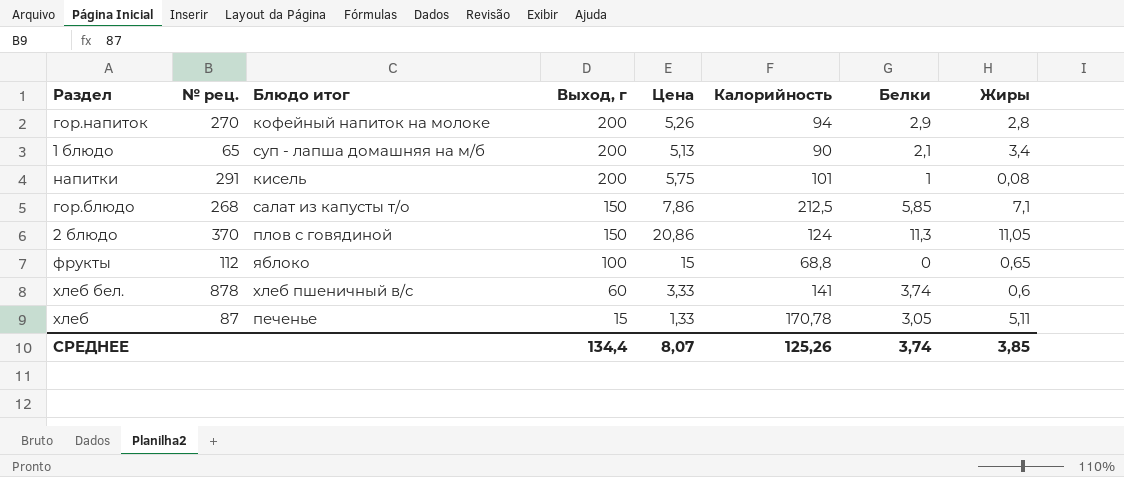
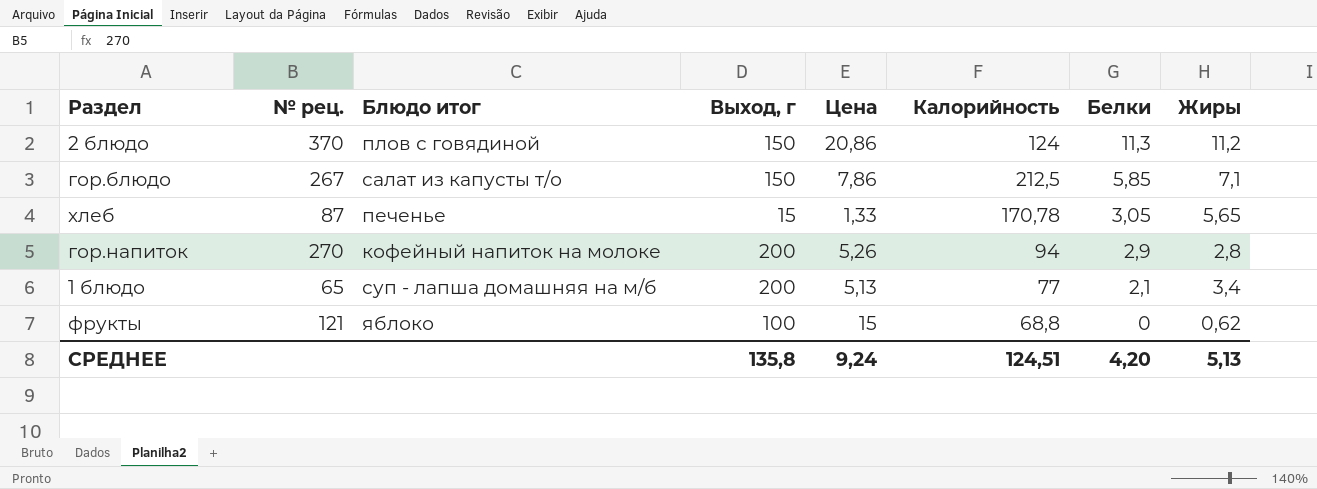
row order: Выход, г descending -> Белки descending
row напитки: 291 | кисель | 200 | 5,75 | 101 | 1 | 0,08 -> none
row хлеб бел.: 878 | хлеб пшеничный в/с | 60 | 3,33 | 141 | 3,74 | 0,6 -> none
2 блюдо | Жиры: 11,05 -> 11,2
гор.блюдо | № рец.: 268 -> 267
хлеб | Жиры: 5,11 -> 5,65
1 блюдо | Калорийность: 90 -> 77
фрукты | № рец.: 112 -> 121
фрукты | Жиры: 0,65 -> 0,62
СРЕДНЕЕ | Выход, г: 134,4 -> 135,8
СРЕДНЕЕ | Цена: 8,07 -> 9,24
СРЕДНЕЕ | Калорийность: 125,26 -> 124,51
СРЕДНЕЕ | Белки: 3,74 -> 4,20
СРЕДНЕЕ | Жиры: 3,85 -> 5,13

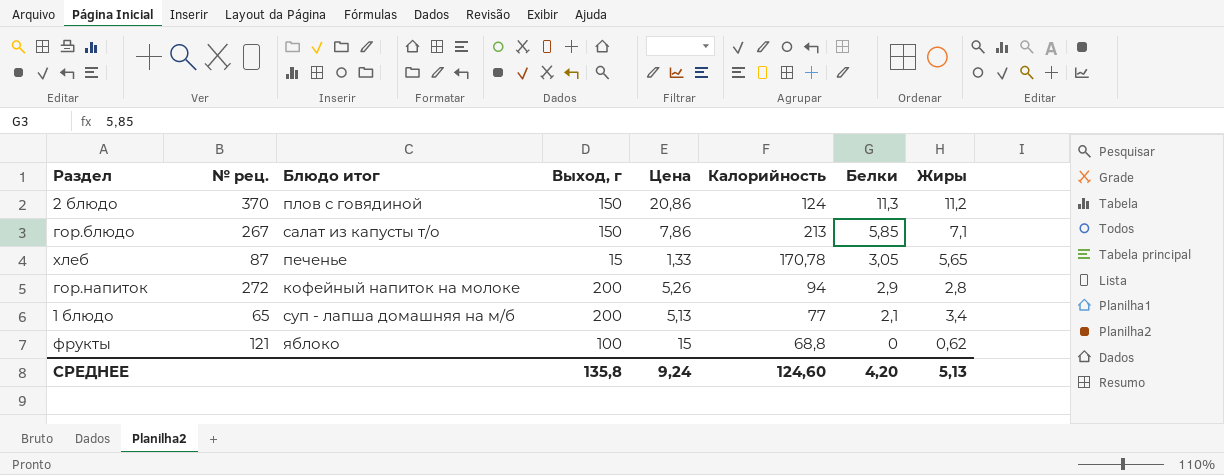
гор.блюдо | Калорийность: 212,5 -> 213
гор.напиток | № рец.: 270 -> 272
СРЕДНЕЕ | Калорийность: 124,51 -> 124,60

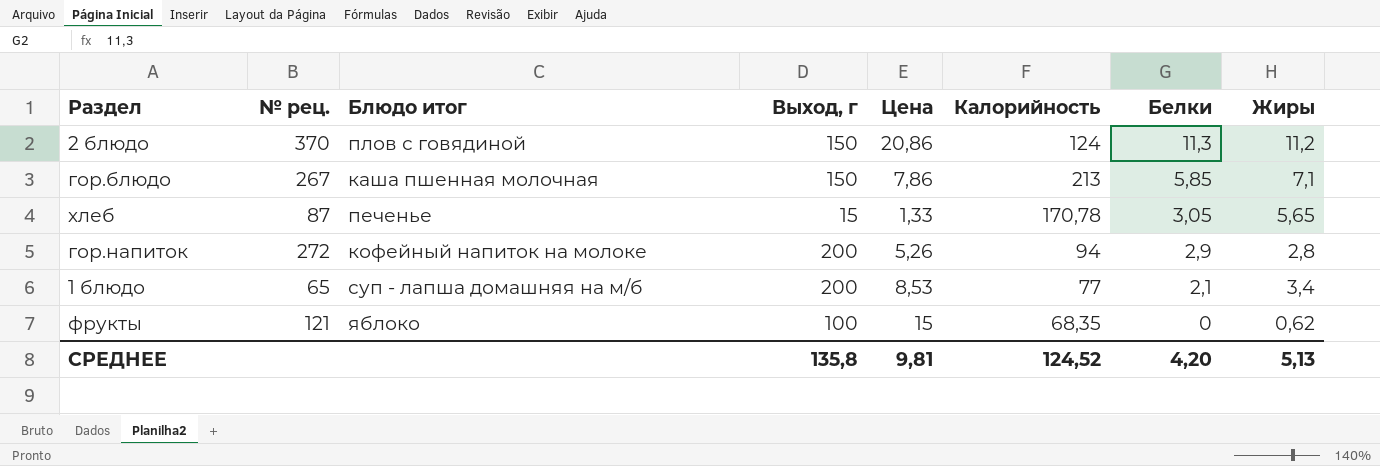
гор.блюдо | Блюдо итог: салат из капусты т/о -> каша пшенная молочная
1 блюдо | Цена: 5,13 -> 8,53
фрукты | Калорийность: 68,8 -> 68,35
СРЕДНЕЕ | Цена: 9,24 -> 9,81
СРЕДНЕЕ | Калорийность: 124,60 -> 124,52

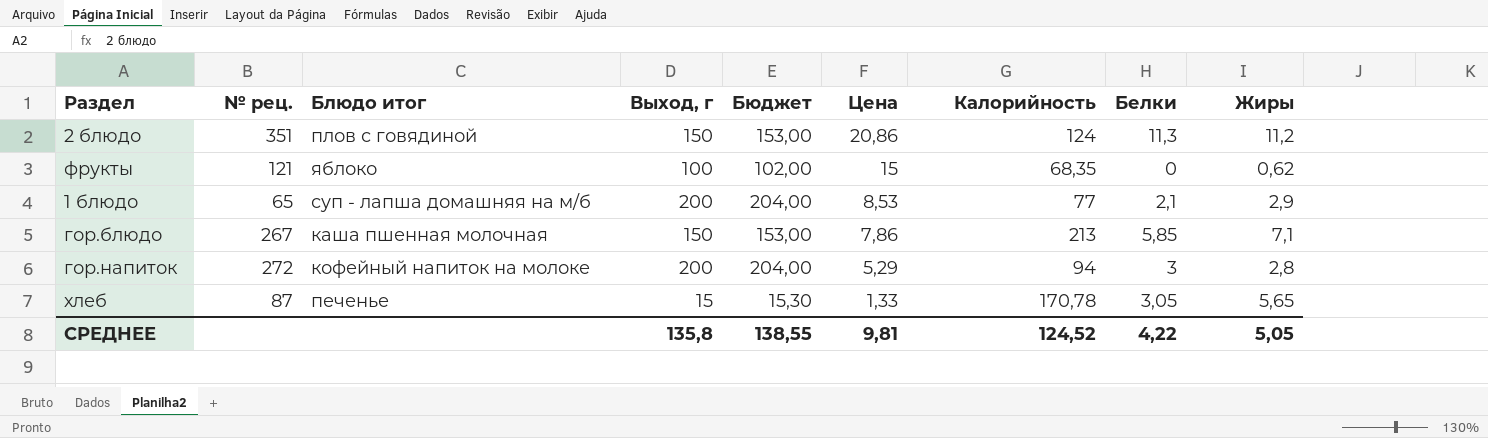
row order: Белки descending -> Цена descending
column Бюджет | formula: none -> [Выход, г] * 1,02
2 блюдо | № рец.: 370 -> 351
1 блюдо | Жиры: 3,4 -> 2,9
гор.напиток | Цена: 5,26 -> 5,29
гор.напиток | Белки: 2,9 -> 3
СРЕДНЕЕ | Белки: 4,20 -> 4,22
СРЕДНЕЕ | Жиры: 5,13 -> 5,05

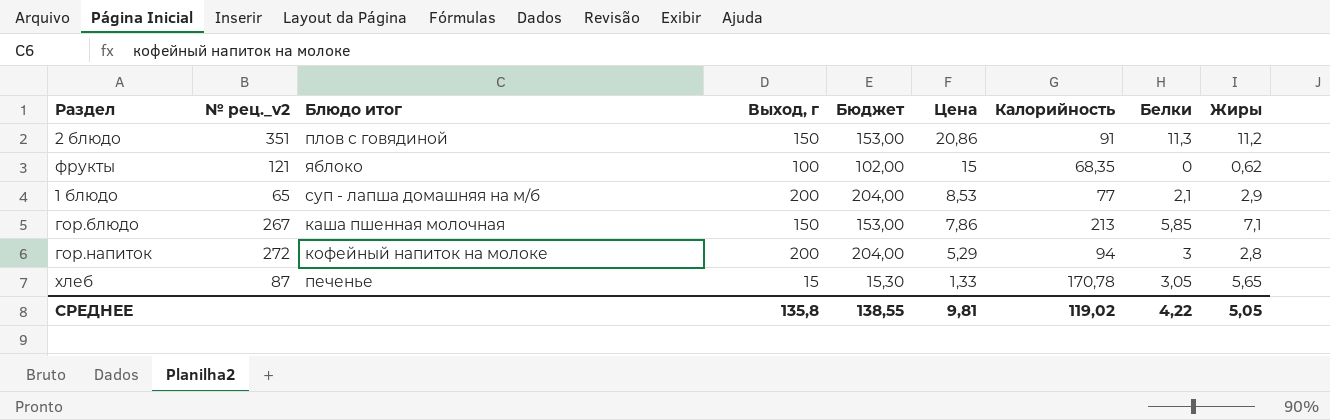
column name: № рец. -> № рец._v2
2 блюдо | Калорийность: 124 -> 91
СРЕДНЕЕ | Калорийность: 124,52 -> 119,02

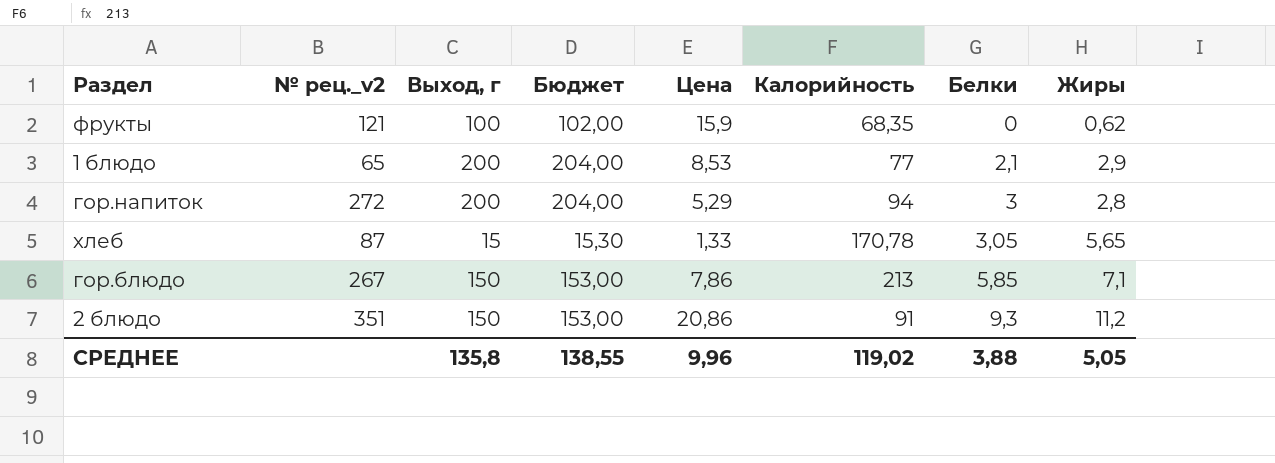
row order: Цена descending -> Белки ascending
column Блюдо итог | position: 3 -> none
фрукты | Цена: 15 -> 15,9
2 блюдо | Белки: 11,3 -> 9,3
СРЕДНЕЕ | Цена: 9,81 -> 9,96
СРЕДНЕЕ | Белки: 4,22 -> 3,88

